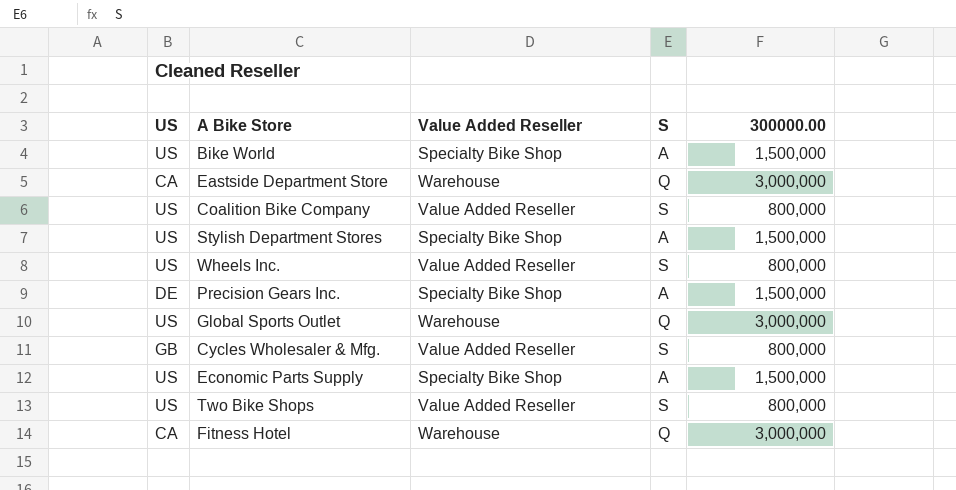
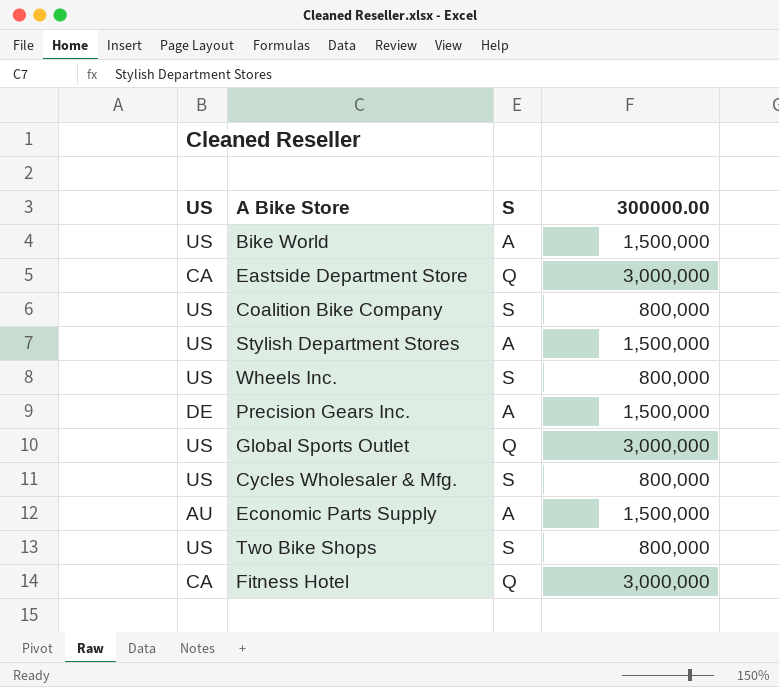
column Value Added Reseller | position: 3 -> none
Cycles Wholesaler & Mfg. | US: GB -> US
Economic Parts Supply | US: US -> AU

